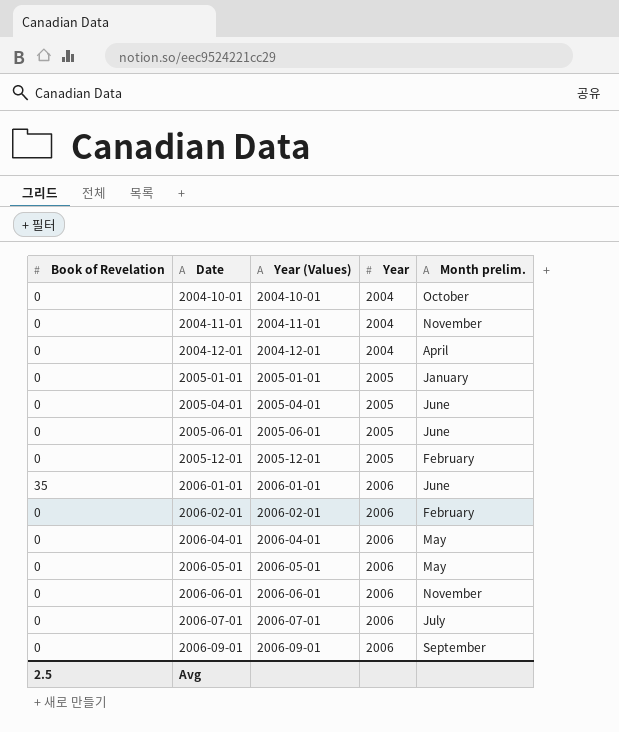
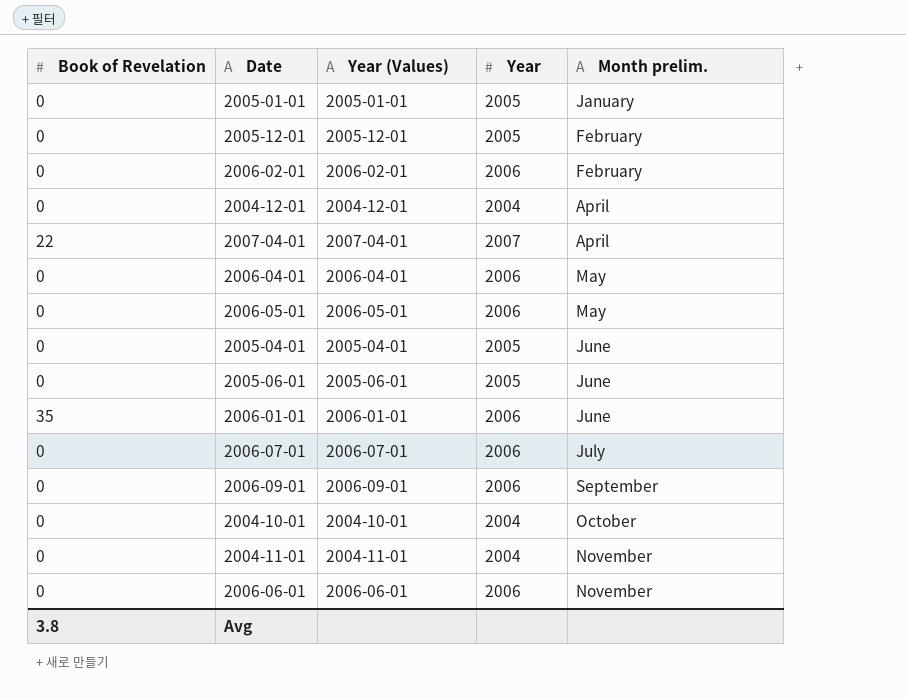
row order: Date ascending -> Month prelim. ascending
row 2007-04-01: none -> 22 | 2007-04-01 | 2007 | April
Avg | Book of Revelation: 2.5 -> 3.8

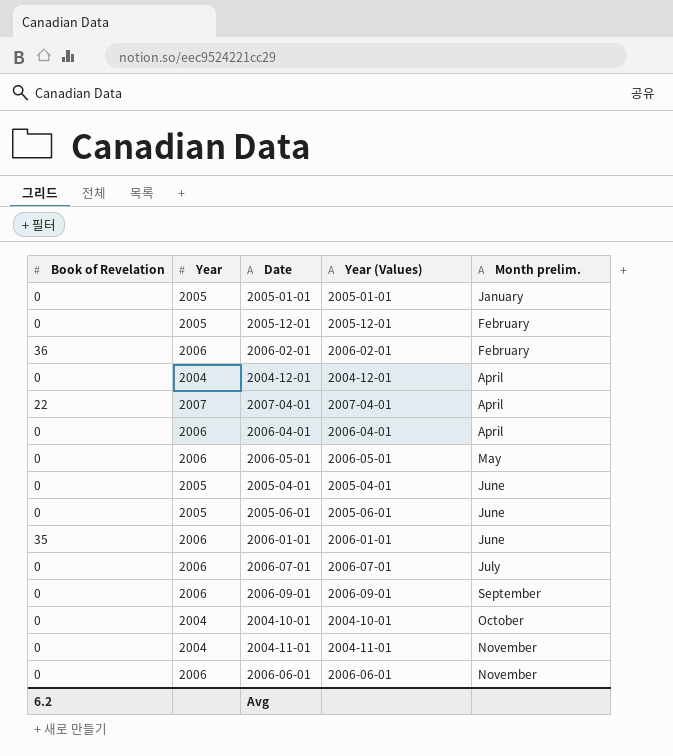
column Year | position: 4 -> 2
2006-02-01 | Book of Revelation: 0 -> 36
2006-04-01 | Month prelim.: May -> April
Avg | Book of Revelation: 3.8 -> 6.2

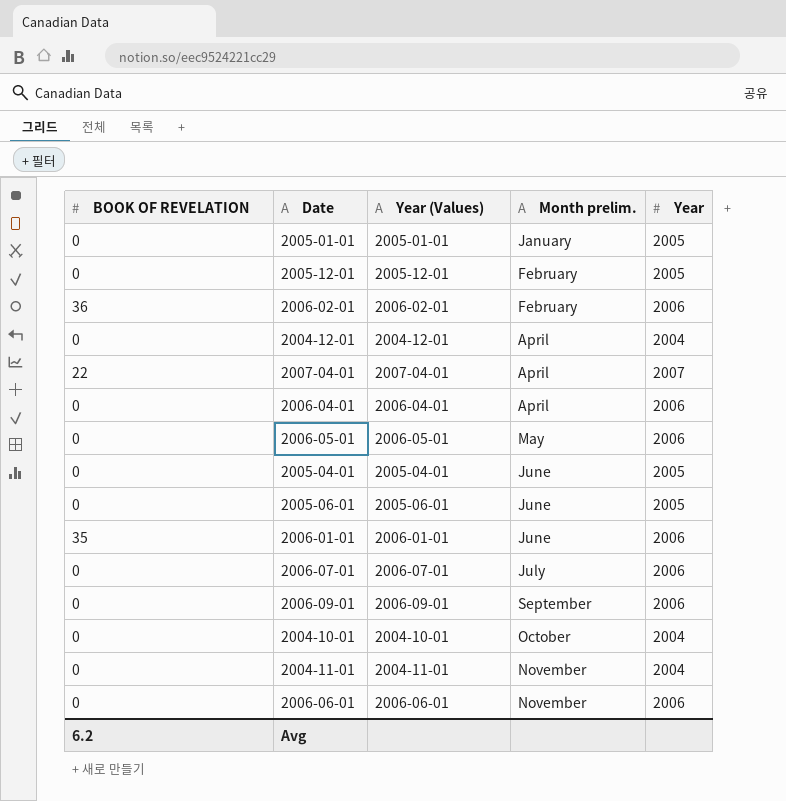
column name: Book of Revelation -> BOOK OF REVELATION
column Year | position: 2 -> 5

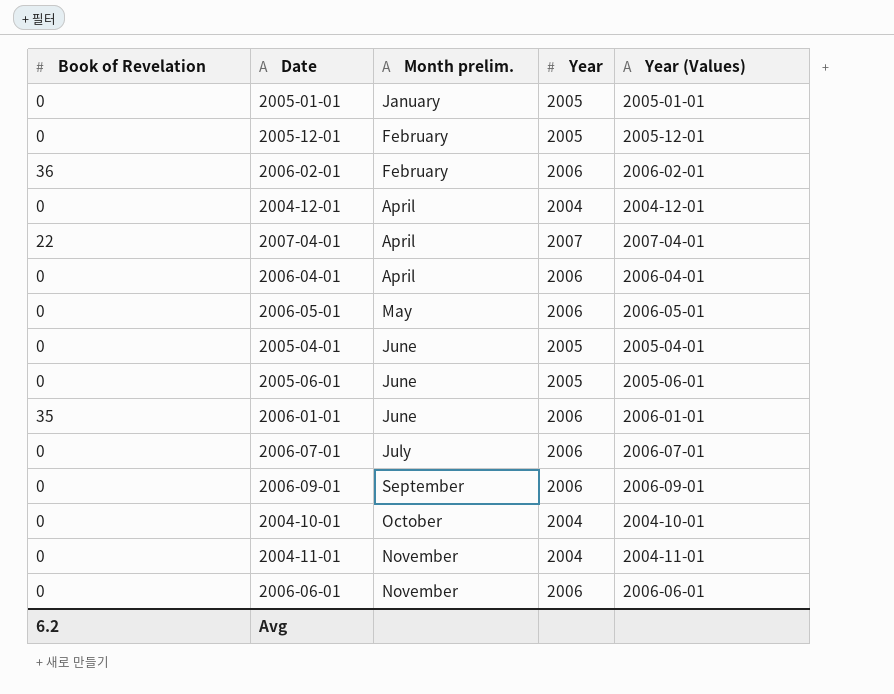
column name: BOOK OF REVELATION -> Book of Revelation
column Year (Values) | position: 3 -> 5

